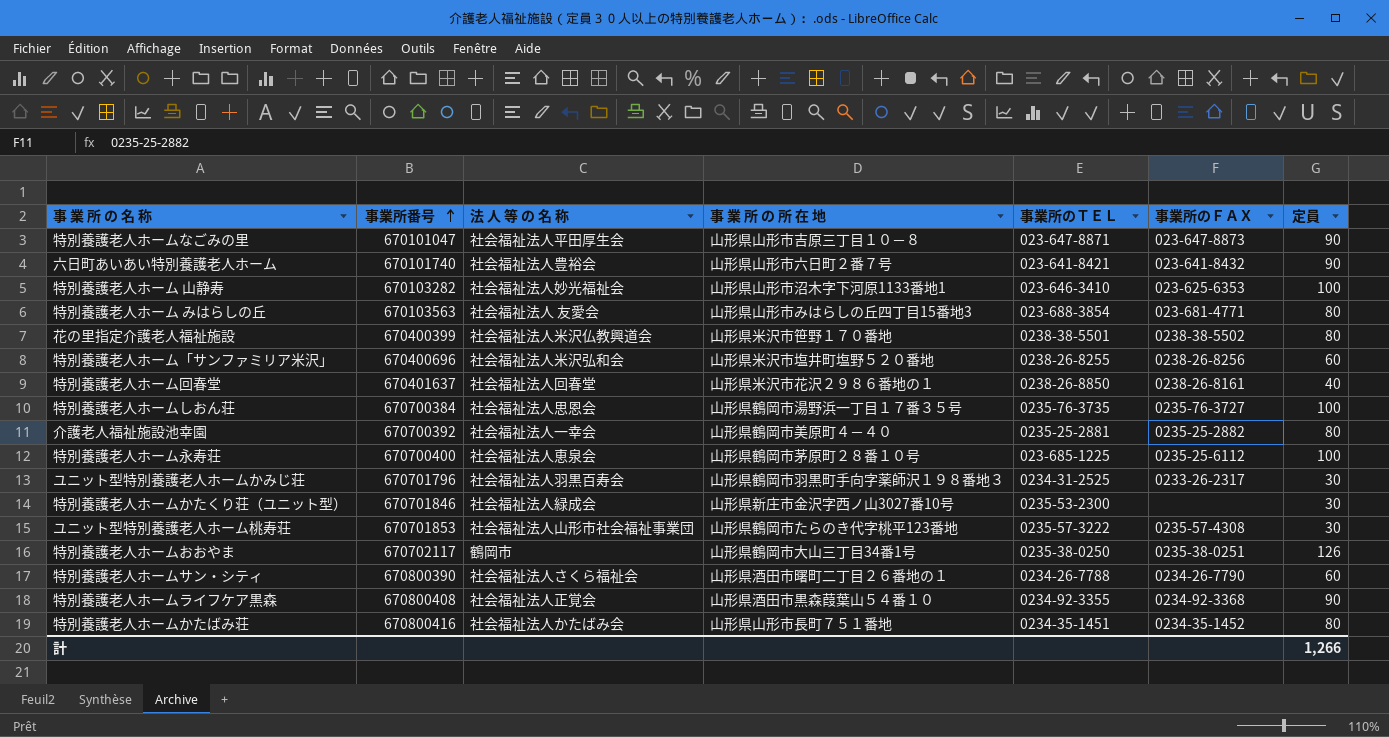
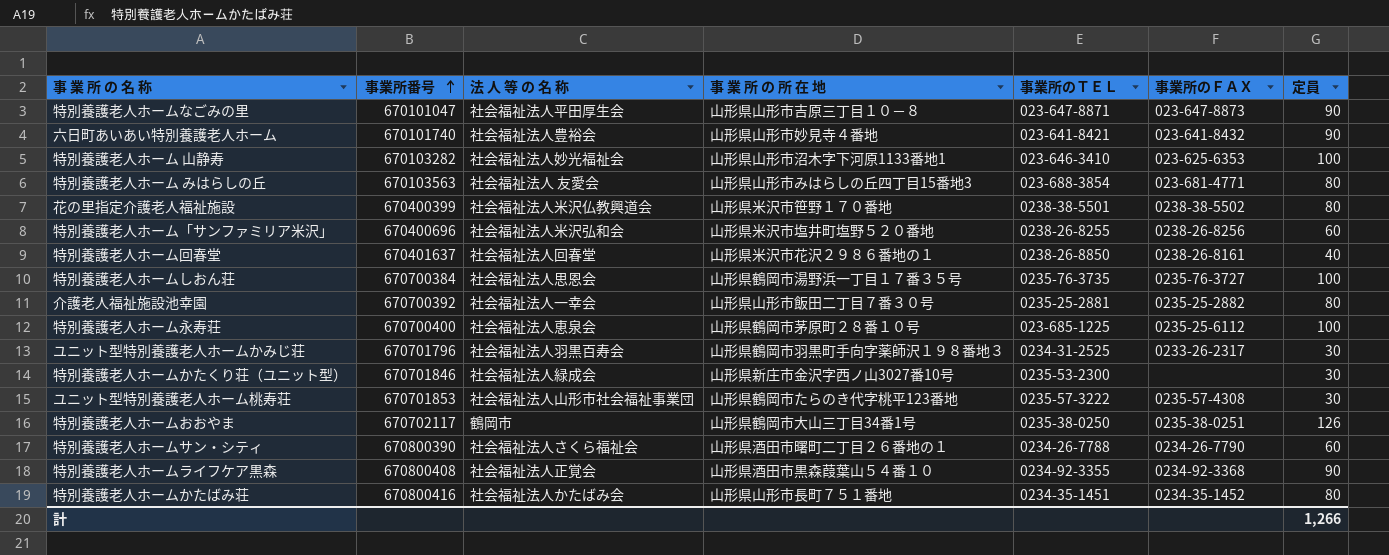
六日町あいあい特別養護老人ホーム | 事 業 所 の 所 在 地: 山形県山形市六日町２番７号 -> 山形県山形市妙見寺４番地
介護老人福祉施設池幸園 | 事 業 所 の 所 在 地: 山形県鶴岡市美原町４－４０ -> 山形県山形市飯田二丁目７番３０号

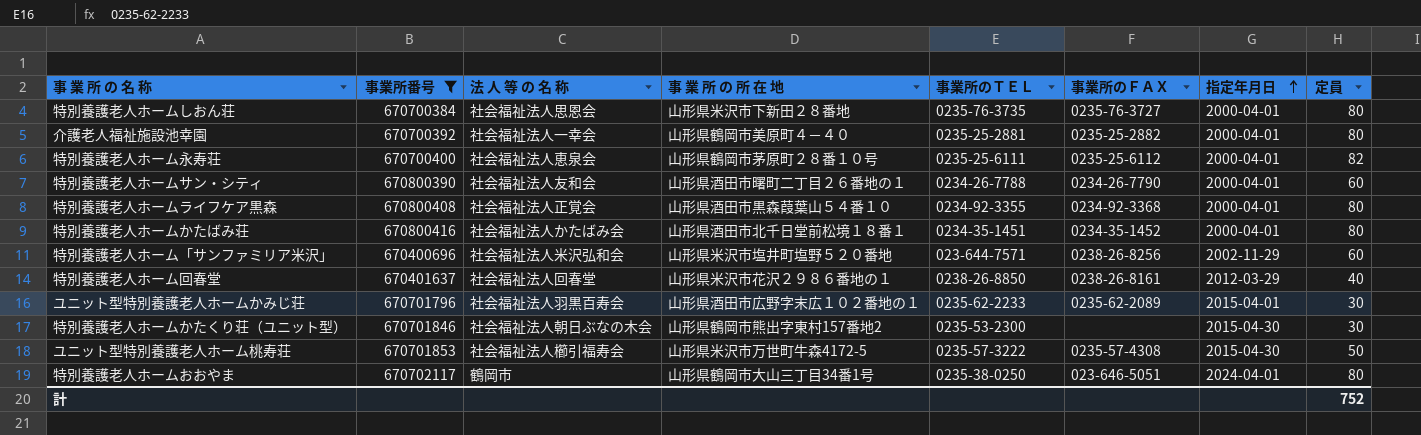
filter: none -> 事業所番号 >= 670400696
row order: 事業所番号 ascending -> 指定年月日 ascending
column 指定年月日 | position: none -> 7
特別養護老人ホームしおん荘 | 事 業 所 の 所 在 地: 山形県鶴岡市湯野浜一丁目１７番３５号 -> 山形県米沢市下新田２８番地
特別養護老人ホームしおん荘 | 定員: 100 -> 80
介護老人福祉施設池幸園 | 事 業 所 の 所 在 地: 山形県山形市飯田二丁目７番３０号 -> 山形県鶴岡市美原町４－４０
特別養護老人ホーム永寿荘 | 事業所のＴＥＬ: 023-685-1225 -> 0235-25-6111
特別養護老人ホーム永寿荘 | 定員: 100 -> 82
特別養護老人ホームサン・シティ | 法 人 等 の 名 称: 社会福祉法人さくら福祉会 -> 社会福祉法人友和会
特別養護老人ホームライフケア黒森 | 定員: 90 -> 80
特別養護老人ホームかたばみ荘 | 事 業 所 の 所 在 地: 山形県山形市長町７５１番地 -> 山形県酒田市北千日堂前松境１８番１
特別養護老人ホーム「サンファミリア米沢」 | 事業所のＴＥＬ: 0238-26-8255 -> 023-644-7571
ユニット型特別養護老人ホームかみじ荘 | 事 業 所 の 所 在 地: 山形県鶴岡市羽黒町手向字薬師沢１９８番地３ -> 山形県酒田市広野字末広１０２番地の１
ユニット型特別養護老人ホームかみじ荘 | 事業所のＴＥＬ: 0234-31-2525 -> 0235-62-2233
ユニット型特別養護老人ホームかみじ荘 | 事業所のＦＡＸ: 0233-26-2317 -> 0235-62-2089
特別養護老人ホームかたくり荘（ユニット型） | 法 人 等 の 名 称: 社会福祉法人緑成会 -> 社会福祉法人朝日ぶなの木会
特別養護老人ホームかたくり荘（ユニット型） | 事 業 所 の 所 在 地: 山形県新庄市金沢字西ノ山3027番10号 -> 山形県鶴岡市熊出字東村157番地2
ユニット型特別養護老人ホーム桃寿荘 | 法 人 等 の 名 称: 社会福祉法人山形市社会福祉事業団 -> 社会福祉法人櫛引福寿会
ユニット型特別養護老人ホーム桃寿荘 | 事 業 所 の 所 在 地: 山形県鶴岡市たらのき代字桃平123番地 -> 山形県米沢市万世町牛森4172-5
ユニット型特別養護老人ホーム桃寿荘 | 定員: 30 -> 50
特別養護老人ホームおおやま | 事業所のＦＡＸ: 0235-38-0251 -> 023-646-5051
特別養護老人ホームおおやま | 定員: 126 -> 80
計 | 定員: 1,266 -> 752

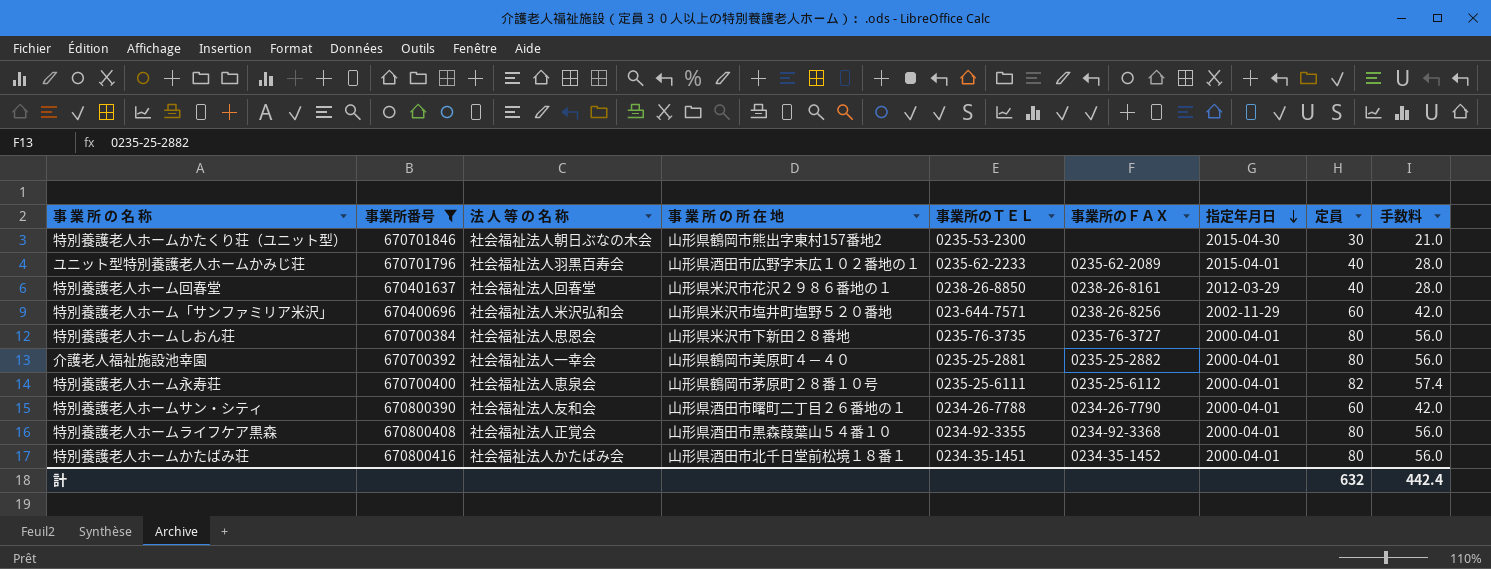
row order: 指定年月日 ascending -> 指定年月日 descending
column 手数料 | formula: none -> [定員] * 0.7
row ユニット型特別養護老人ホーム桃寿荘: 670701853 | 社会福祉法人櫛引福寿会 | 山形県米沢市万世町牛森4172-5 | 0235-57-3222 | 0235-57-4308 | 2015-04-30 | 50 -> none
row 特別養護老人ホームおおやま: 670702117 | 鶴岡市 | 山形県鶴岡市大山三丁目34番1号 | 0235-38-0250 | 023-646-5051 | 2024-04-01 | 80 -> none
ユニット型特別養護老人ホームかみじ荘 | 定員: 30 -> 40
計 | 定員: 752 -> 632

